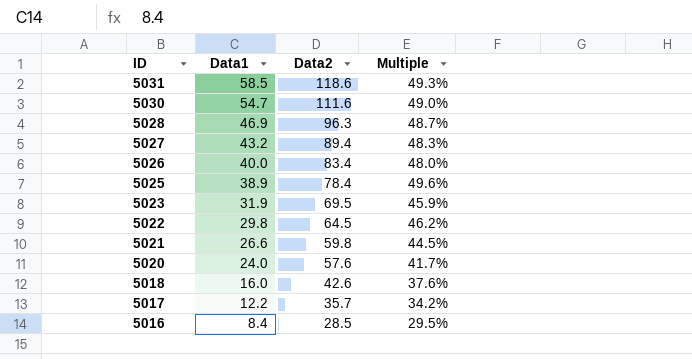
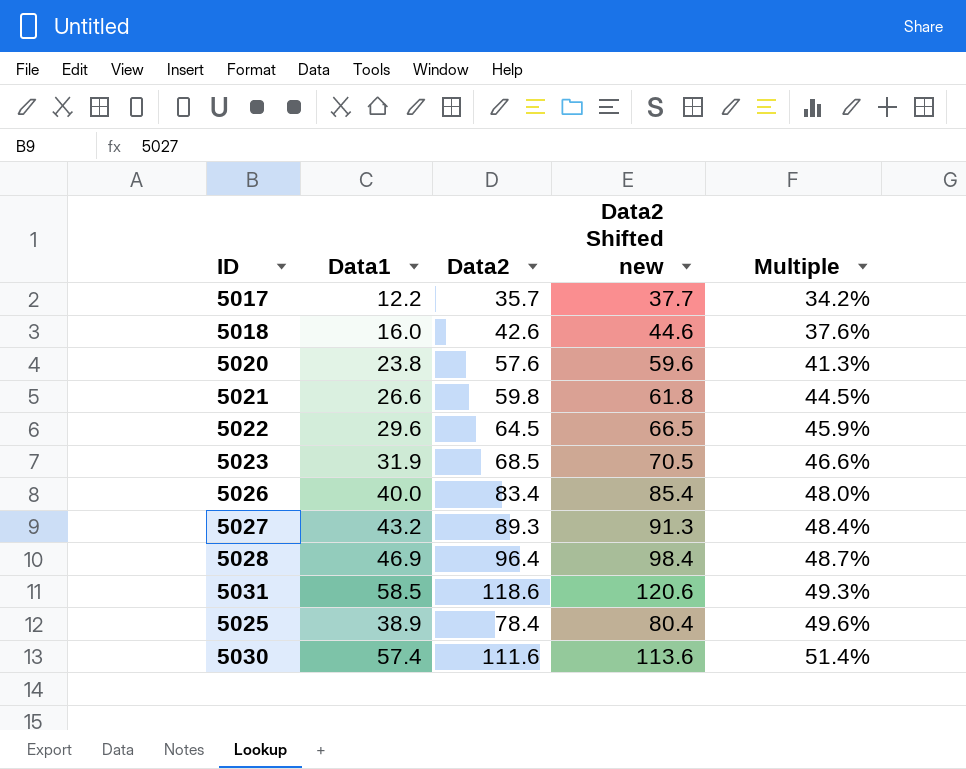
row order: ID descending -> Multiple ascending
column Data2 Shifted new | formula: none -> [Data2] + 2
row 5016: 8.4 | 28.5 | 29.5% -> none
5020 | Data1: 24.0 -> 23.8
5020 | Multiple: 41.7% -> 41.3%
5022 | Data1: 29.8 -> 29.6
5022 | Multiple: 46.2% -> 45.9%
5023 | Data2: 69.5 -> 68.5
5023 | Multiple: 45.9% -> 46.6%
5027 | Data2: 89.4 -> 89.3
5027 | Multiple: 48.3% -> 48.4%
5028 | Data2: 96.3 -> 96.4
5030 | Data1: 54.7 -> 57.4
5030 | Multiple: 49.0% -> 51.4%

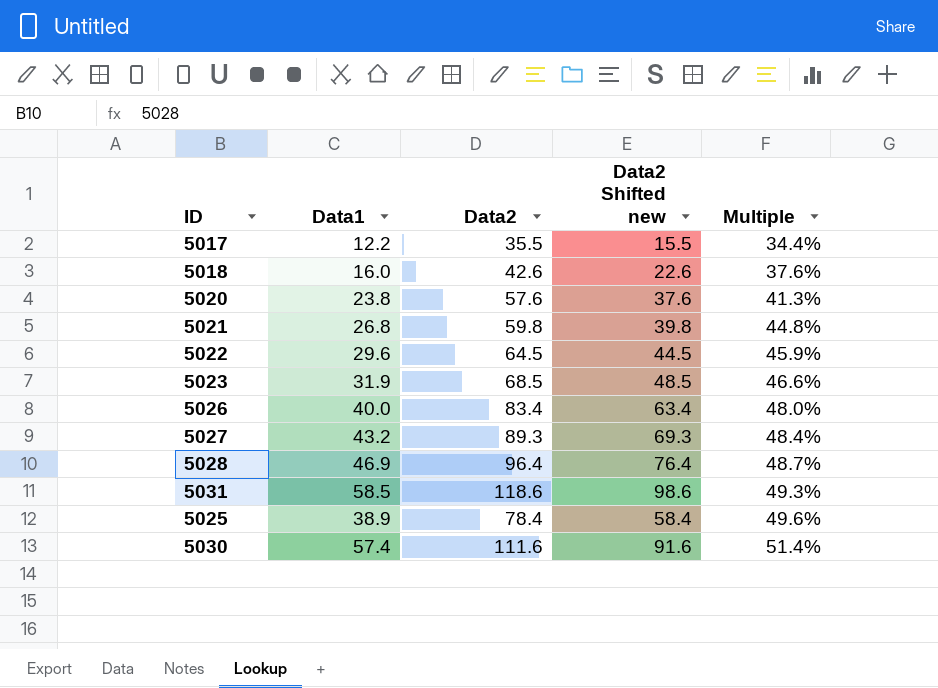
column Data2 Shifted new | formula: [Data2] + 2 -> [Data2] - 20
5017 | Data2: 35.7 -> 35.5
5017 | Multiple: 34.2% -> 34.4%
5021 | Data1: 26.6 -> 26.8
5021 | Multiple: 44.5% -> 44.8%

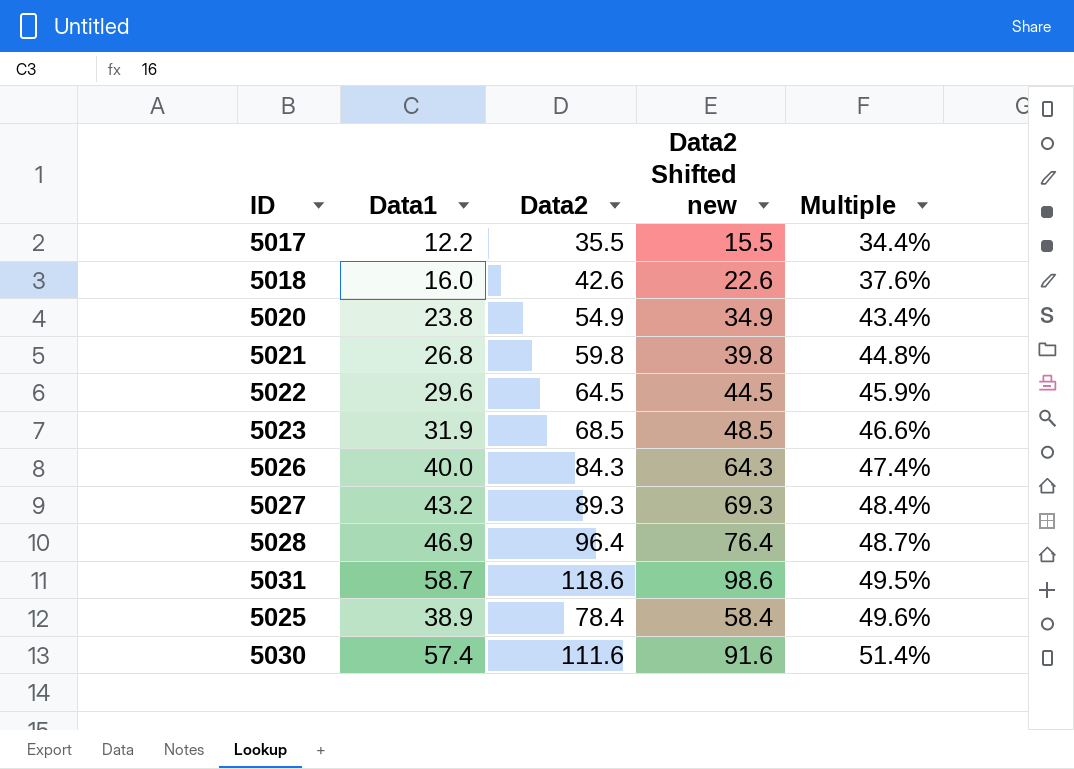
5020 | Data2: 57.6 -> 54.9
5020 | Data2 Shifted new: 37.6 -> 34.9
5020 | Multiple: 41.3% -> 43.4%
5026 | Data2: 83.4 -> 84.3
5026 | Data2 Shifted new: 63.4 -> 64.3
5026 | Multiple: 48.0% -> 47.4%
5031 | Data1: 58.5 -> 58.7
5031 | Multiple: 49.3% -> 49.5%

